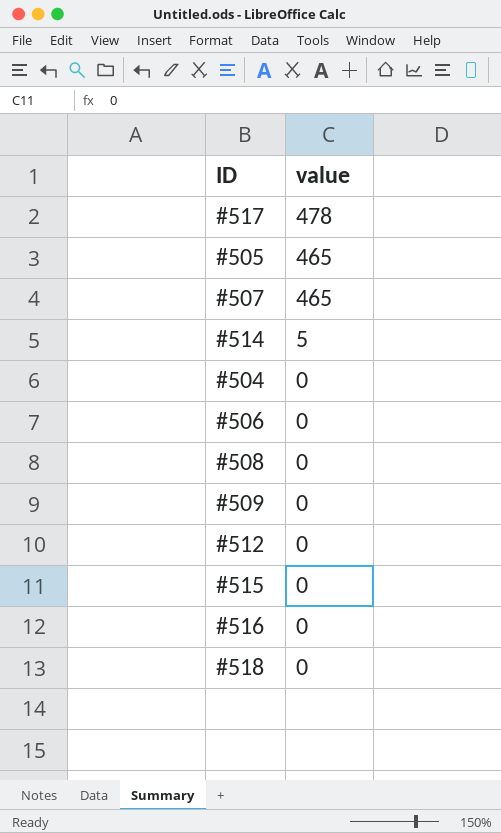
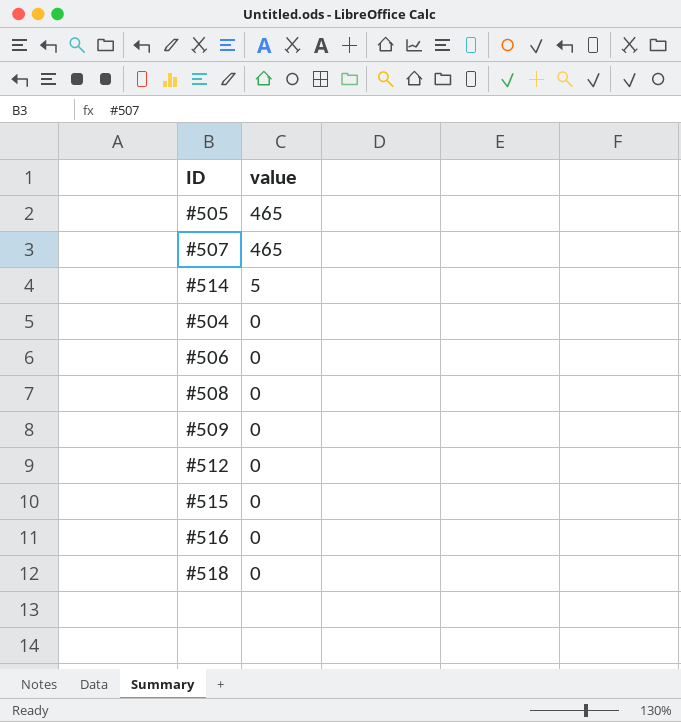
row #517: 478 -> none

